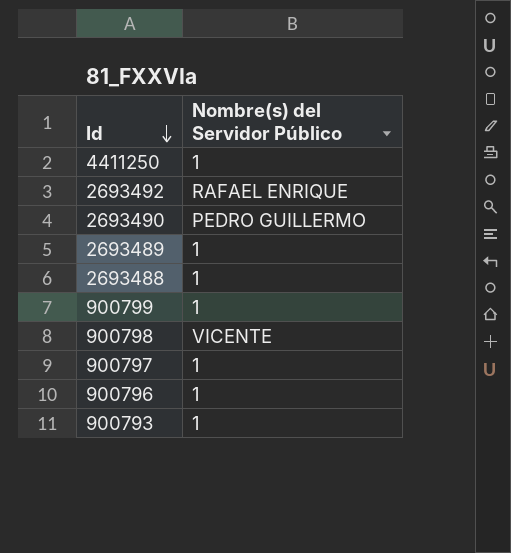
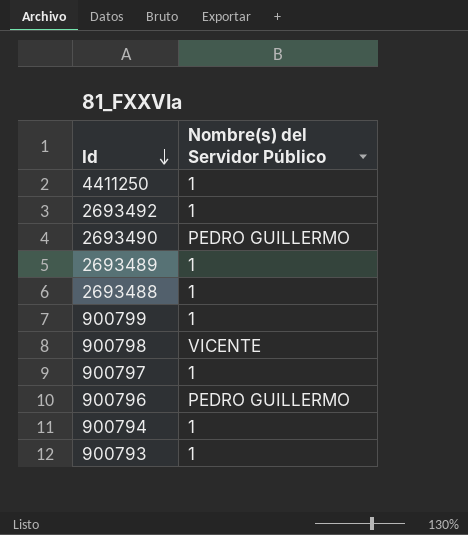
2693492 | Nombre(s) del Servidor Público: RAFAEL ENRIQUE -> 1
900796 | Nombre(s) del Servidor Público: 1 -> PEDRO GUILLERMO
row 900794: none -> 1

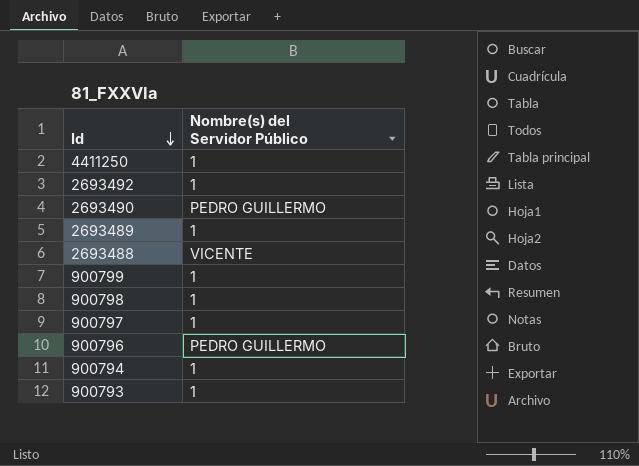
2693488 | Nombre(s) del Servidor Público: 1 -> VICENTE
900798 | Nombre(s) del Servidor Público: VICENTE -> 1

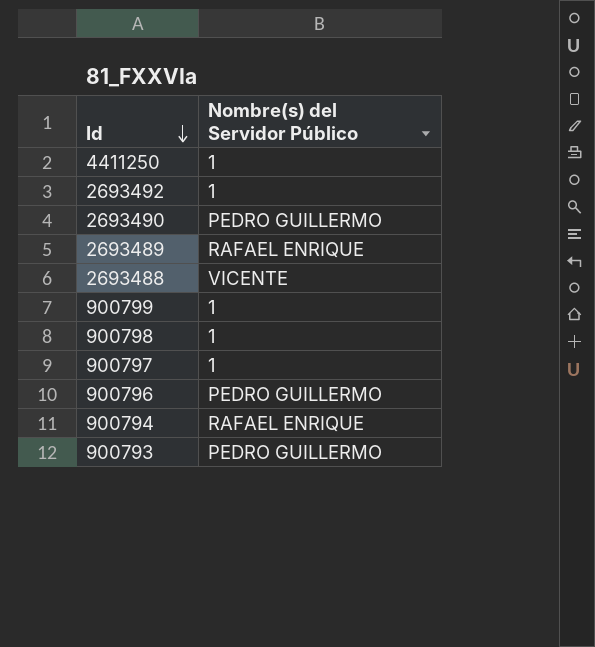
2693489 | Nombre(s) del Servidor Público: 1 -> RAFAEL ENRIQUE
900794 | Nombre(s) del Servidor Público: 1 -> RAFAEL ENRIQUE
900793 | Nombre(s) del Servidor Público: 1 -> PEDRO GUILLERMO

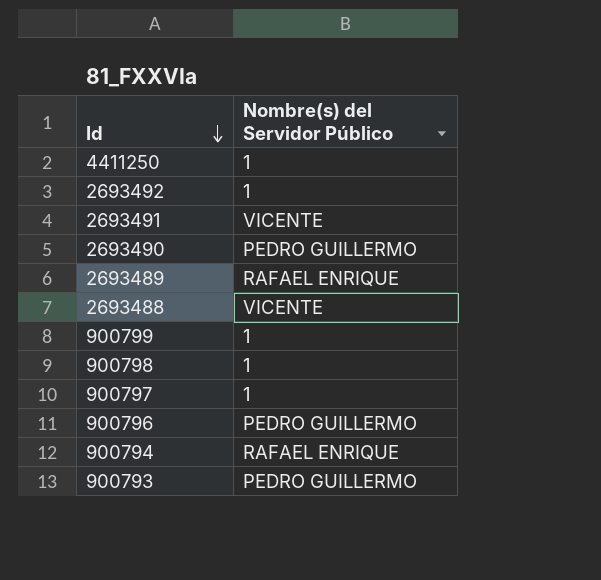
row 2693491: none -> VICENTE

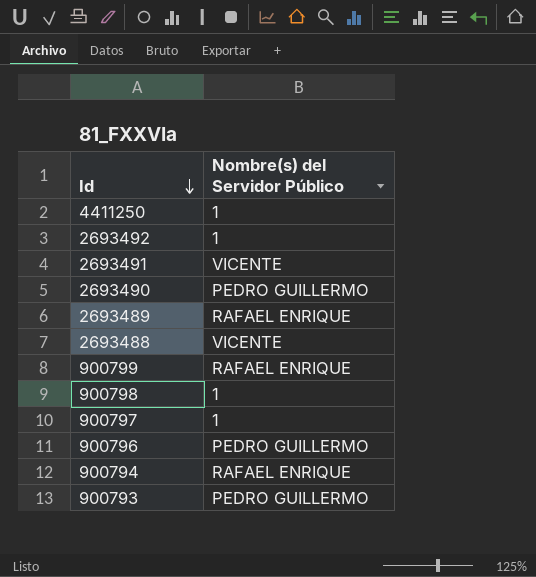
900799 | Nombre(s) del Servidor Público: 1 -> RAFAEL ENRIQUE

